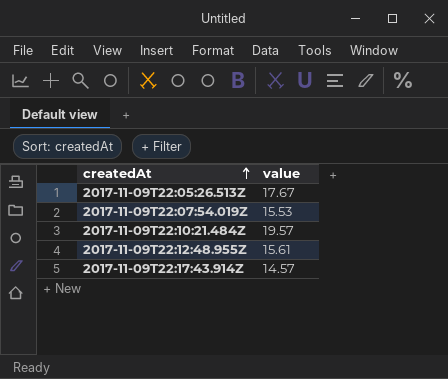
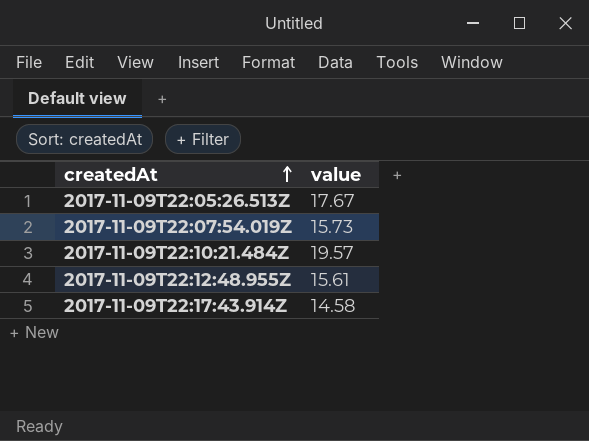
2017-11-09T22:07:54.019Z | value: 15.53 -> 15.73
2017-11-09T22:17:43.914Z | value: 14.57 -> 14.58

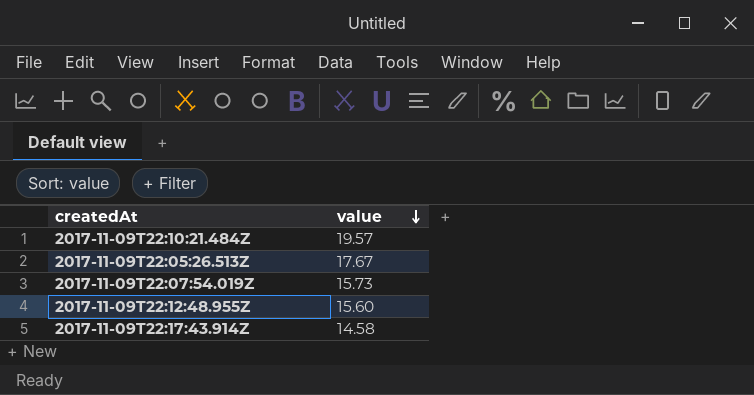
row order: createdAt ascending -> value descending
2017-11-09T22:12:48.955Z | value: 15.61 -> 15.60

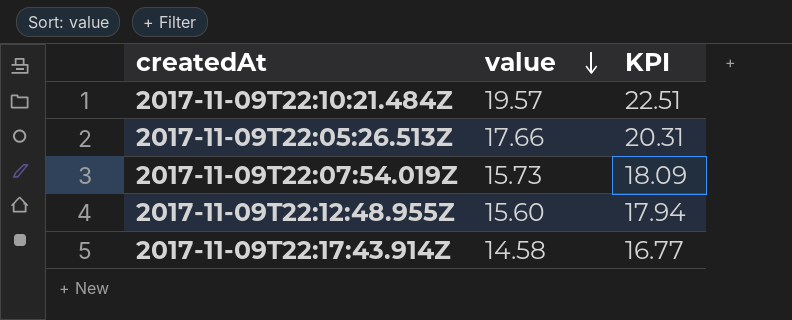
column KPI | formula: none -> [value] * 1.15
2017-11-09T22:05:26.513Z | value: 17.67 -> 17.66

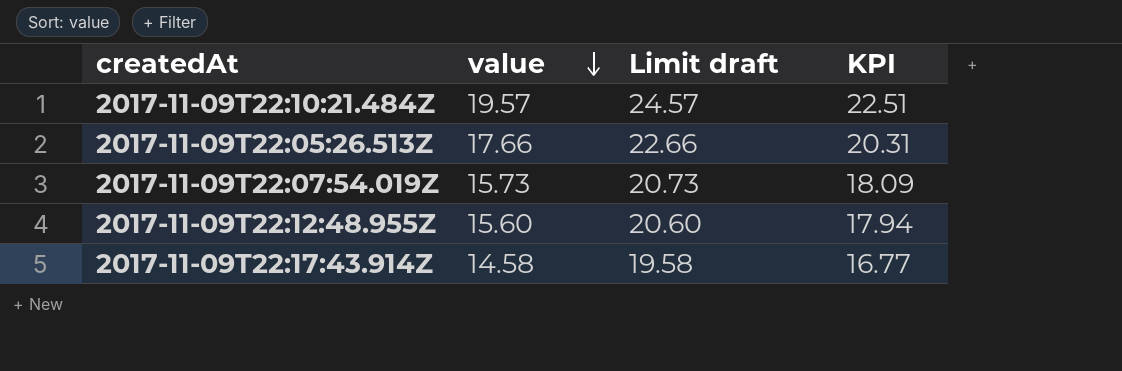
column Limit draft | formula: none -> [value] + 5

